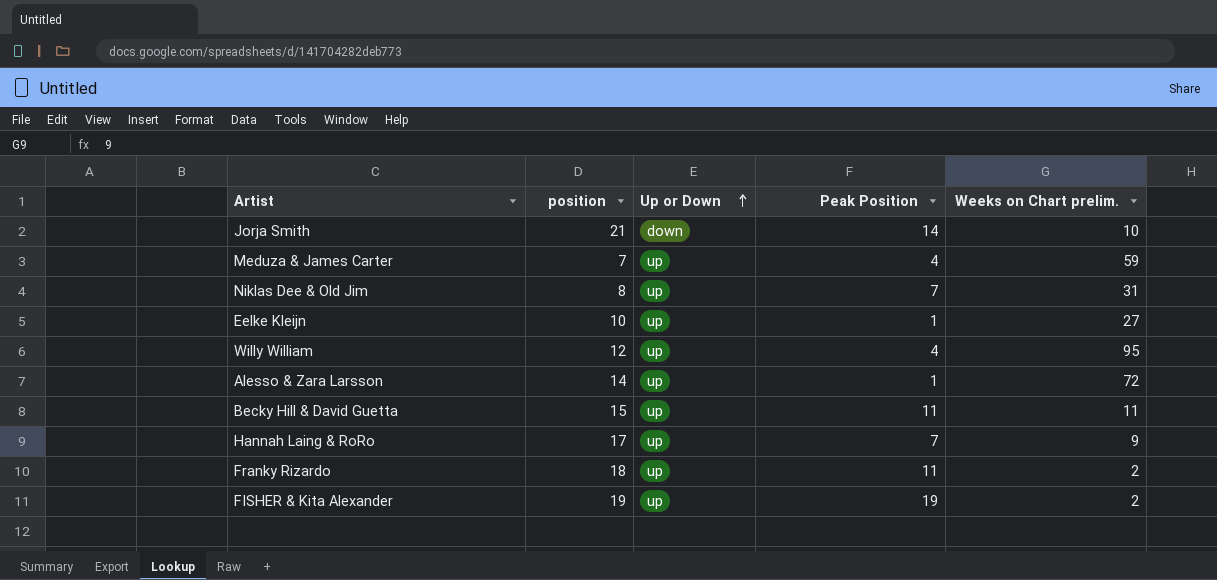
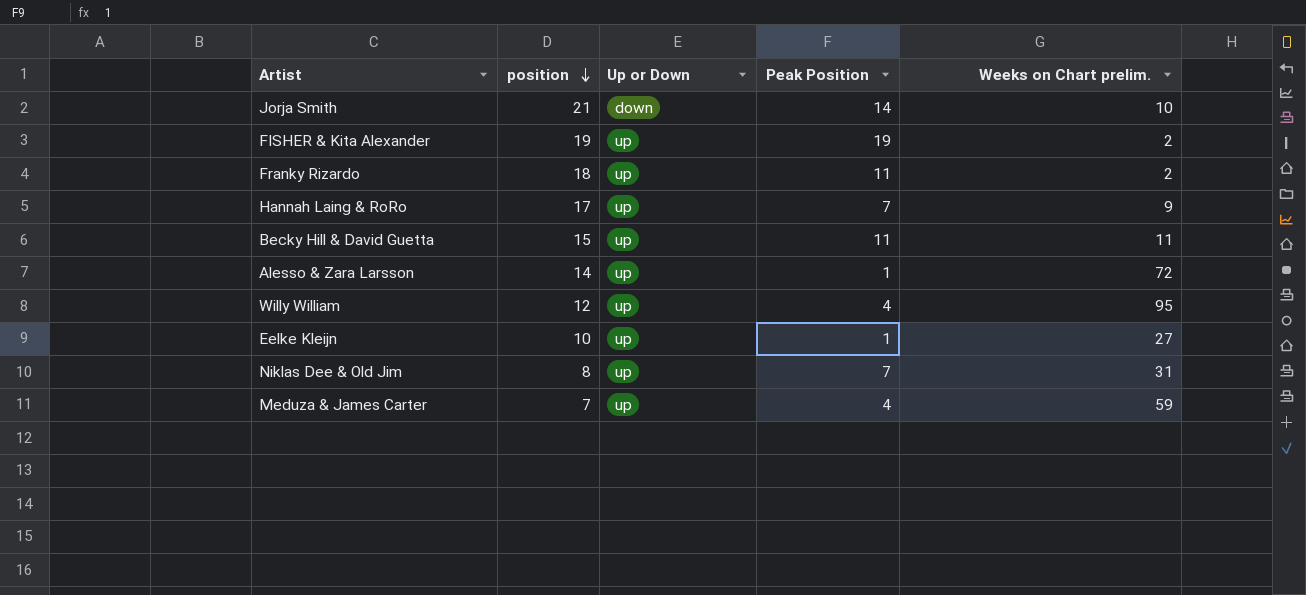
row order: Up or Down ascending -> position descending

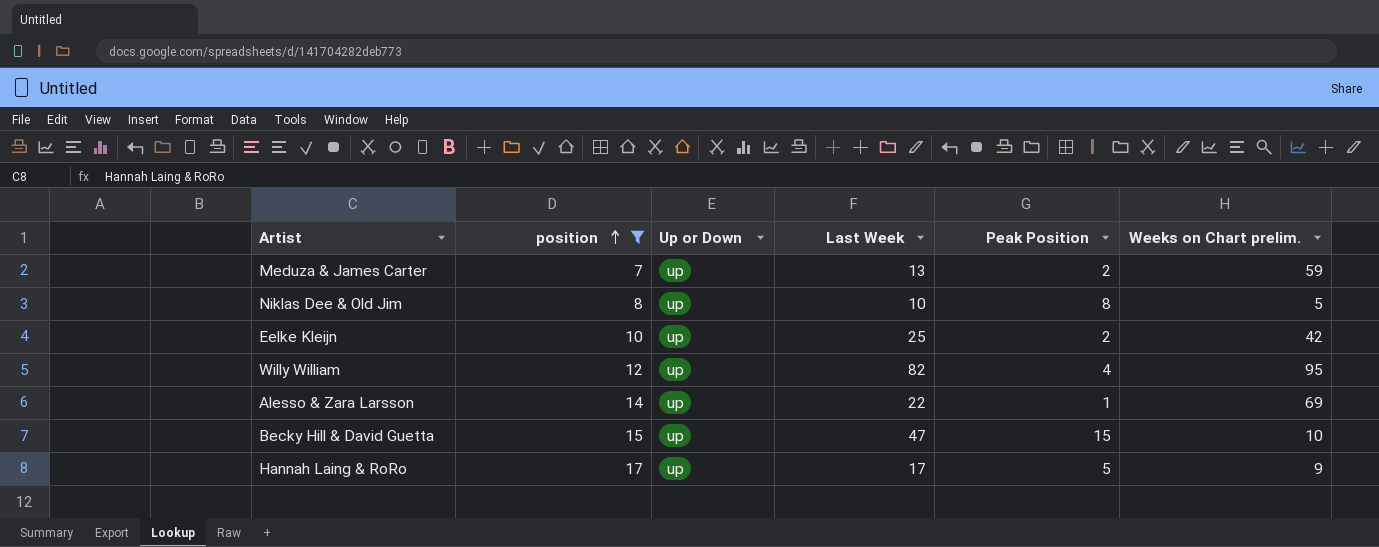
filter: none -> position <= 17
row order: position descending -> position ascending
column Last Week | position: none -> 4
Meduza & James Carter | Peak Position: 4 -> 2
Niklas Dee & Old Jim | Peak Position: 7 -> 8
Niklas Dee & Old Jim | Weeks on Chart prelim.: 31 -> 5
Eelke Kleijn | Peak Position: 1 -> 2
Eelke Kleijn | Weeks on Chart prelim.: 27 -> 42
Alesso & Zara Larsson | Weeks on Chart prelim.: 72 -> 69
Becky Hill & David Guetta | Peak Position: 11 -> 15
Becky Hill & David Guetta | Weeks on Chart prelim.: 11 -> 10
Hannah Laing & RoRo | Peak Position: 7 -> 5

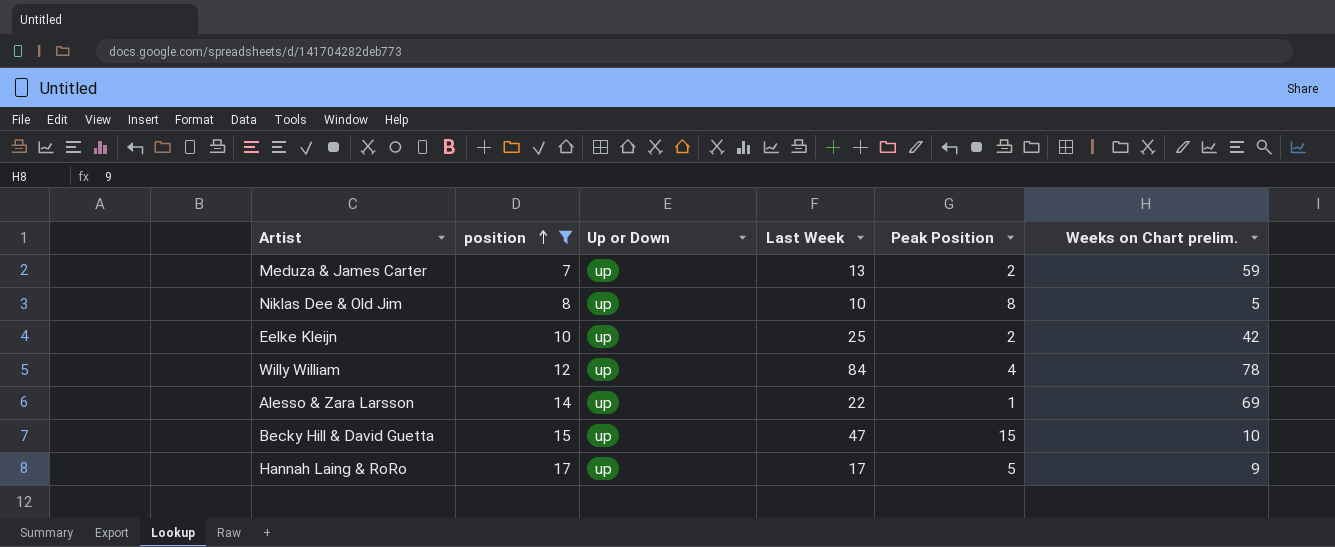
Willy William | Last Week: 82 -> 84
Willy William | Weeks on Chart prelim.: 95 -> 78

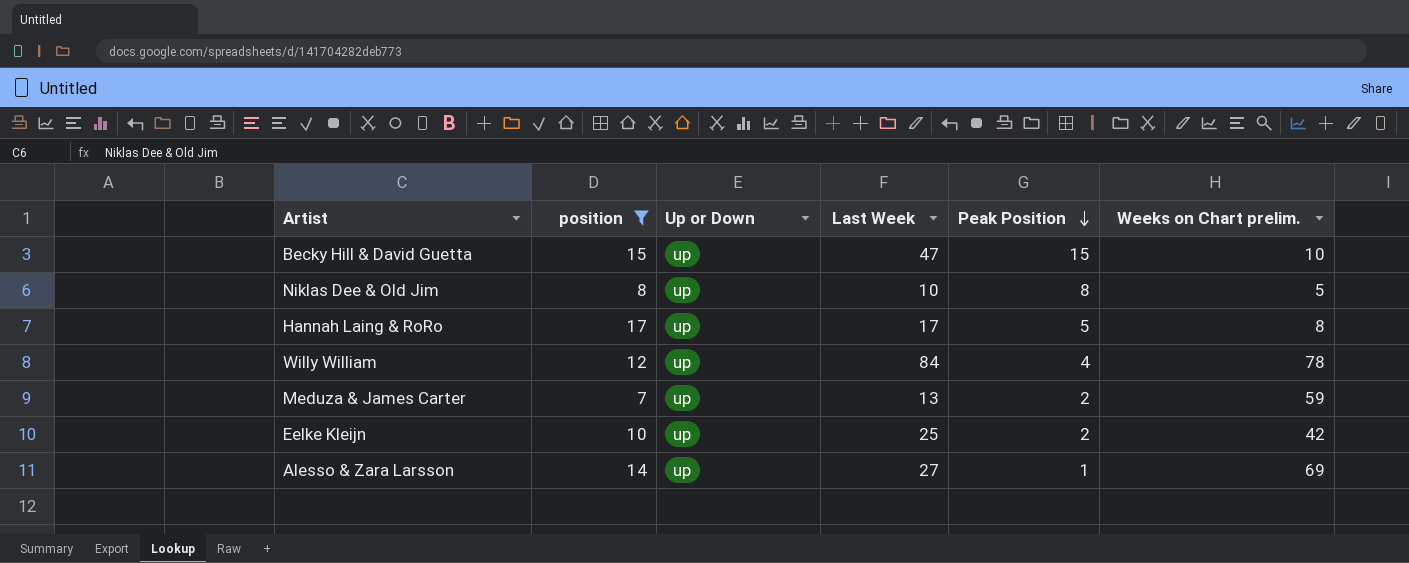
row order: position ascending -> Peak Position descending
Hannah Laing & RoRo | Weeks on Chart prelim.: 9 -> 8
Alesso & Zara Larsson | Last Week: 22 -> 27

